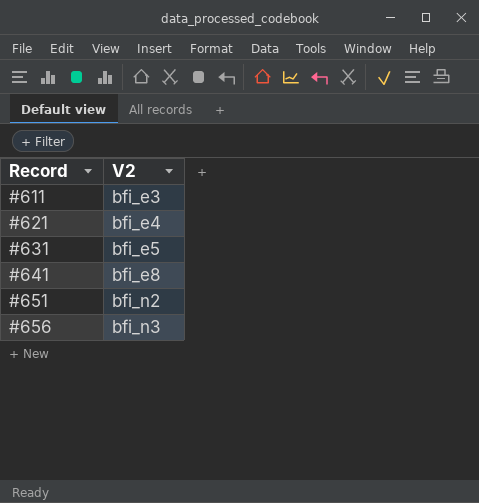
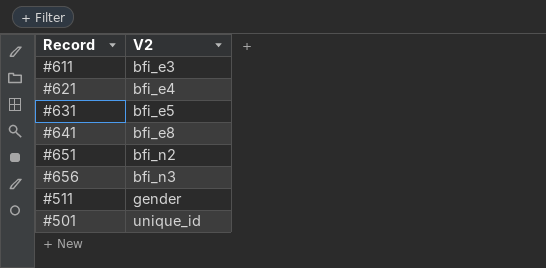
row #511: none -> gender
row #501: none -> unique_id

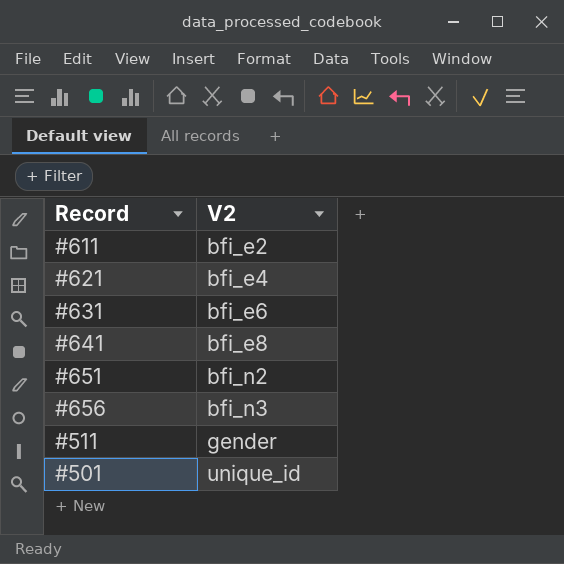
#611 | V2: bfi_e3 -> bfi_e2
#631 | V2: bfi_e5 -> bfi_e6

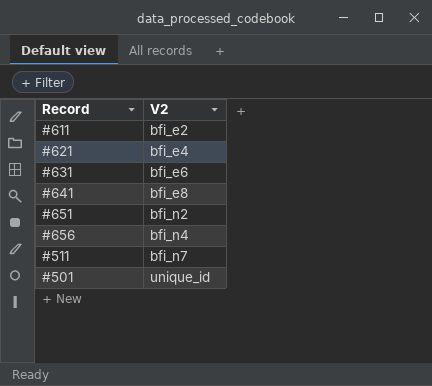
#656 | V2: bfi_n3 -> bfi_n4
#511 | V2: gender -> bfi_n7

